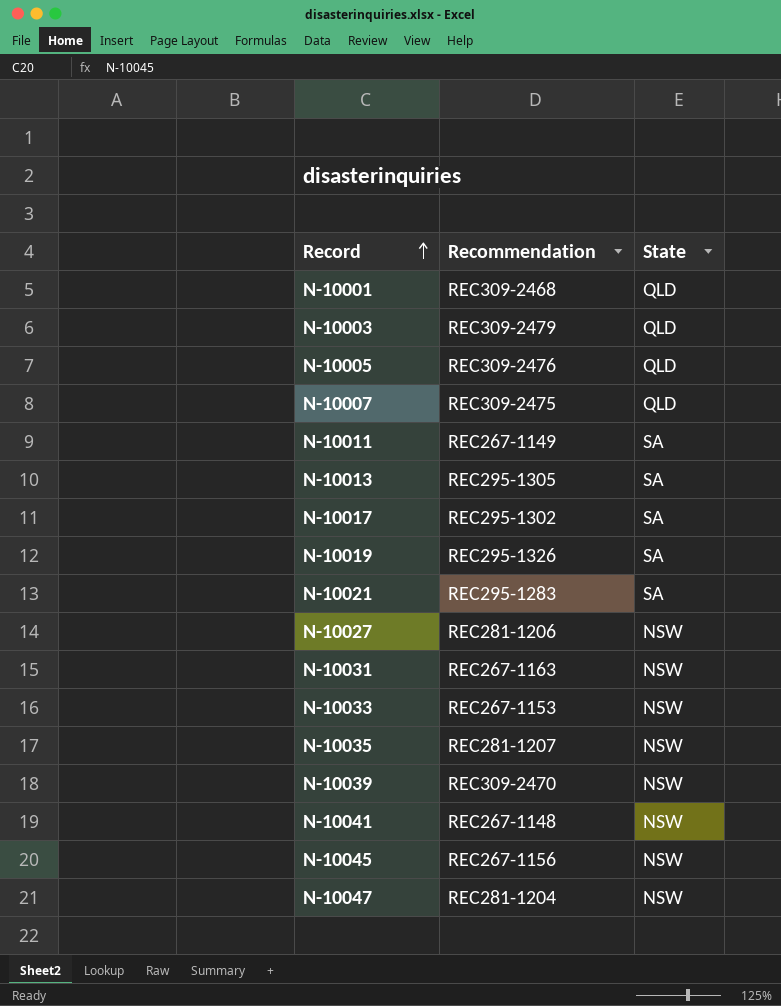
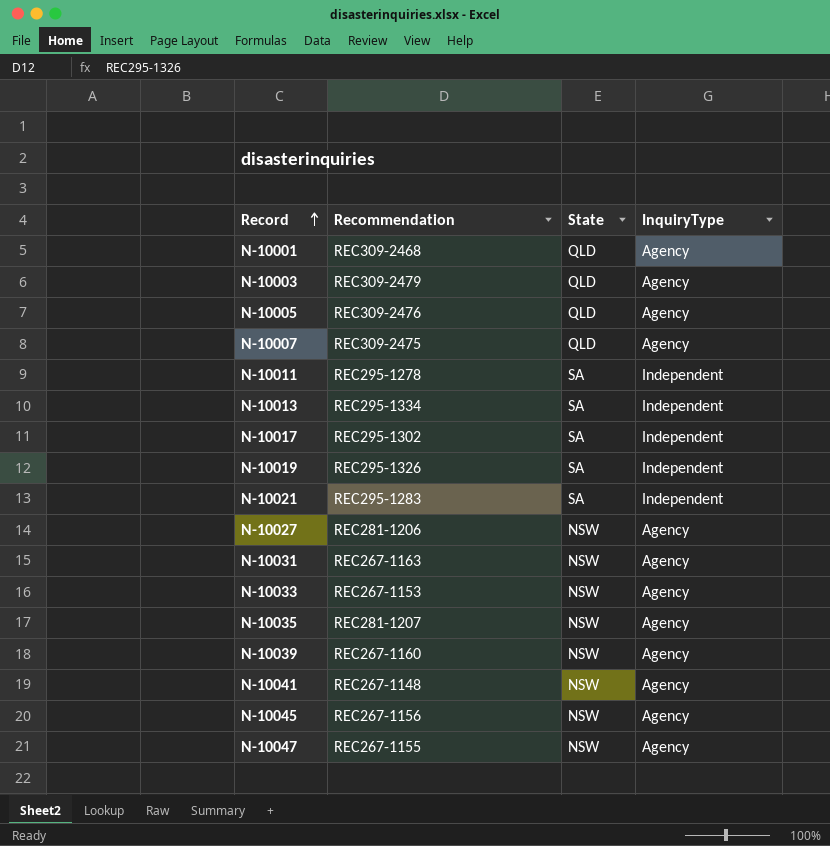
column InquiryType | position: none -> 4
N-10011 | Recommendation: REC267-1149 -> REC295-1278
N-10013 | Recommendation: REC295-1305 -> REC295-1334
N-10039 | Recommendation: REC309-2470 -> REC267-1160
N-10047 | Recommendation: REC281-1204 -> REC267-1155

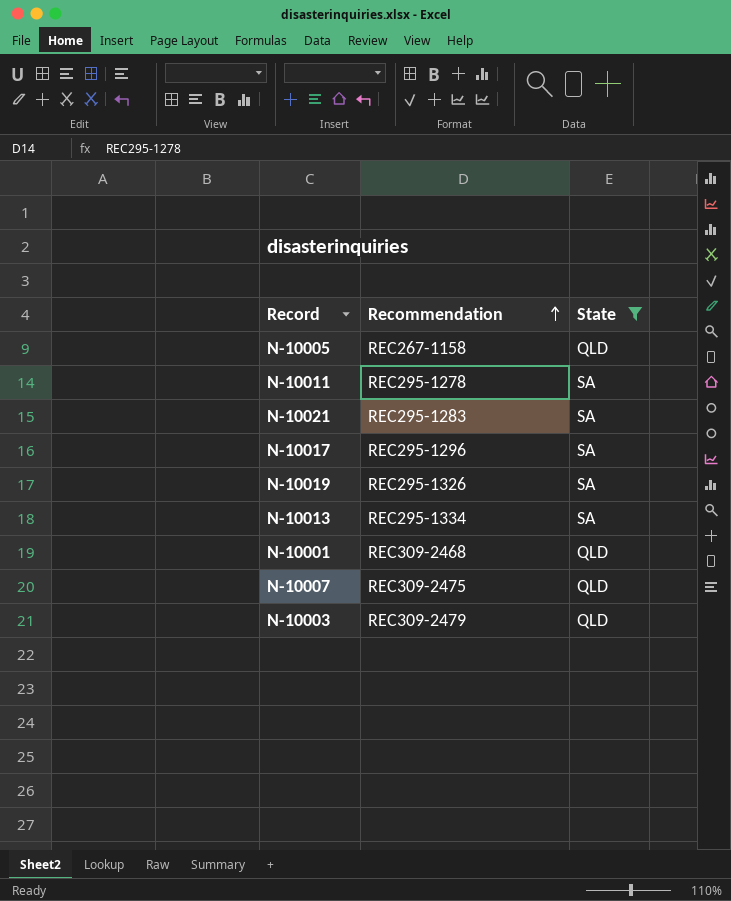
filter: none -> State != NSW
row order: Record ascending -> Recommendation ascending
column InquiryType | position: 4 -> none
N-10005 | Recommendation: REC309-2476 -> REC267-1158
N-10017 | Recommendation: REC295-1302 -> REC295-1296

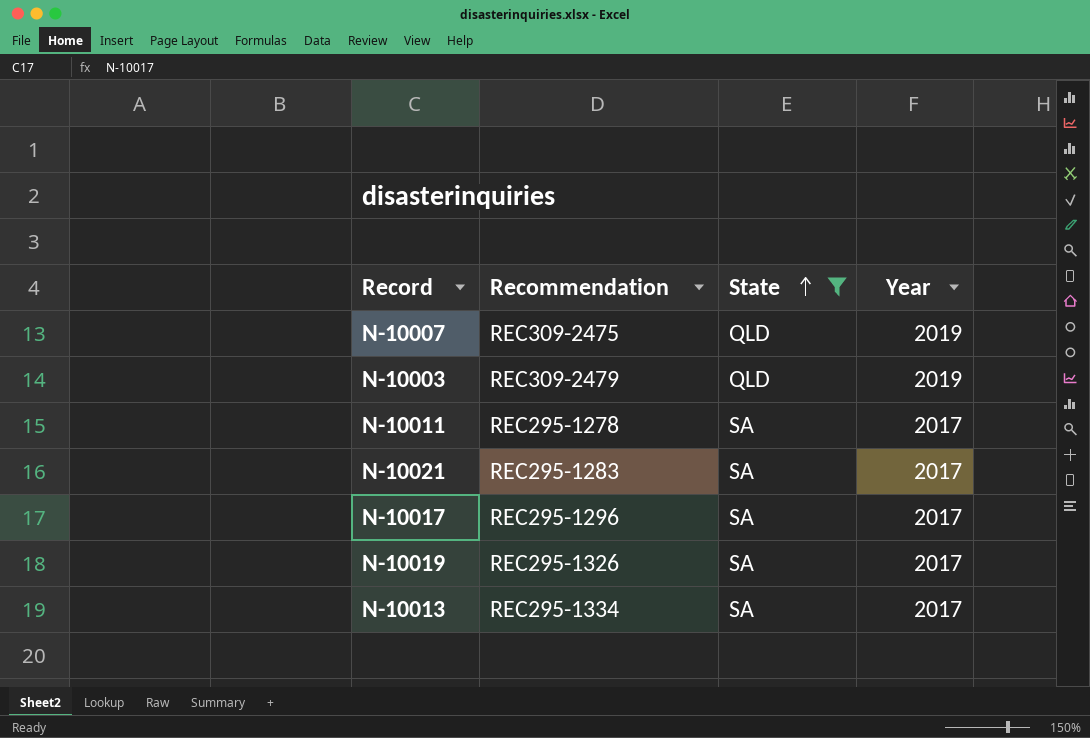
row order: Recommendation ascending -> State ascending
column Year | position: none -> 4
row N-10005: REC267-1158 | QLD -> none
row N-10001: REC309-2468 | QLD -> none

